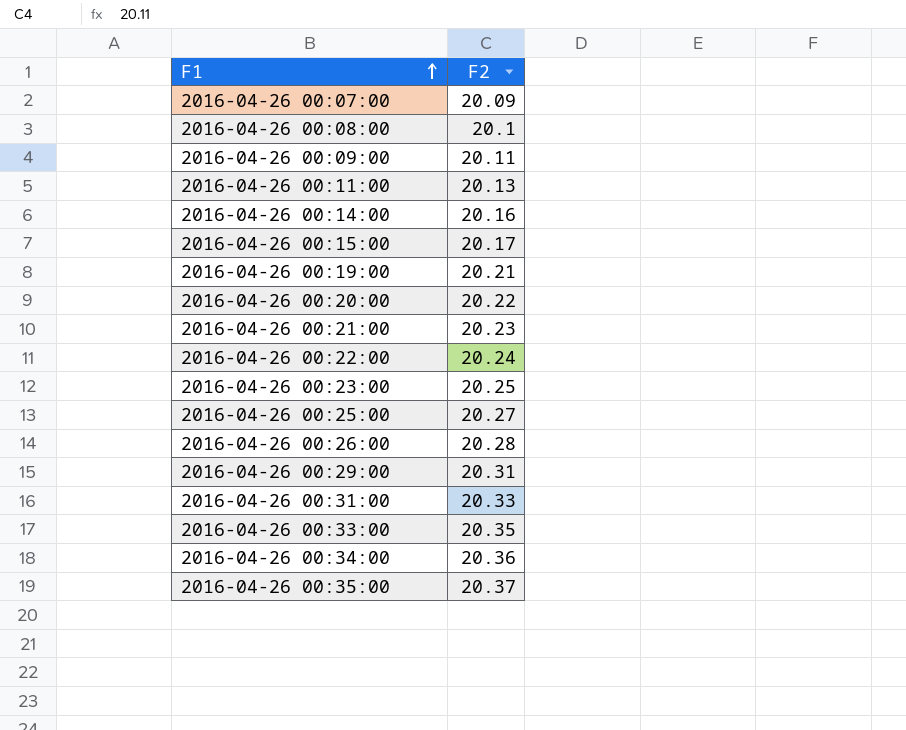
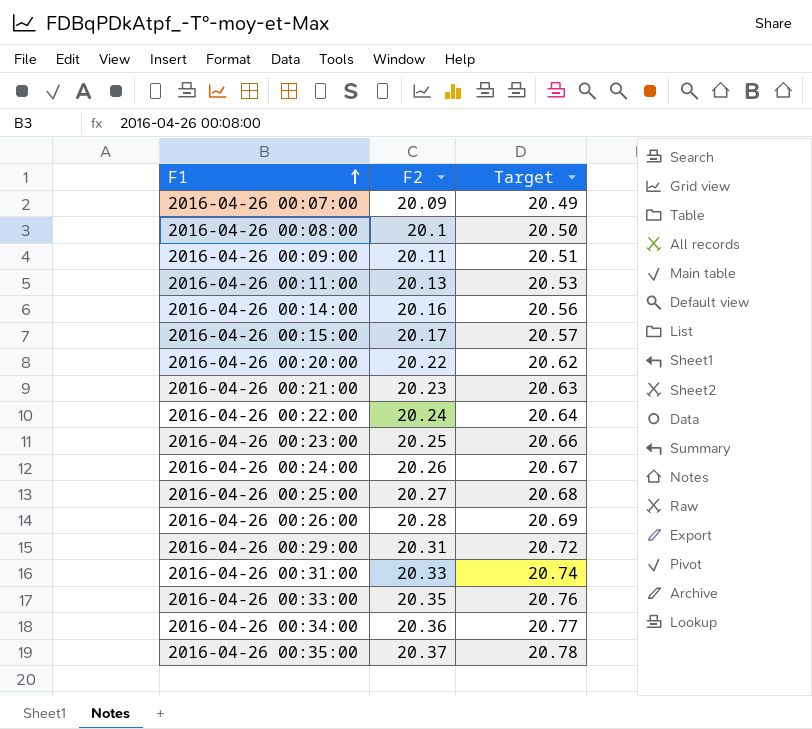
column Target | formula: none -> [F2] * 1.02
row 2016-04-26 00:19:00: 20.21 -> none
row 2016-04-26 00:24:00: none -> 20.26 | 20.67

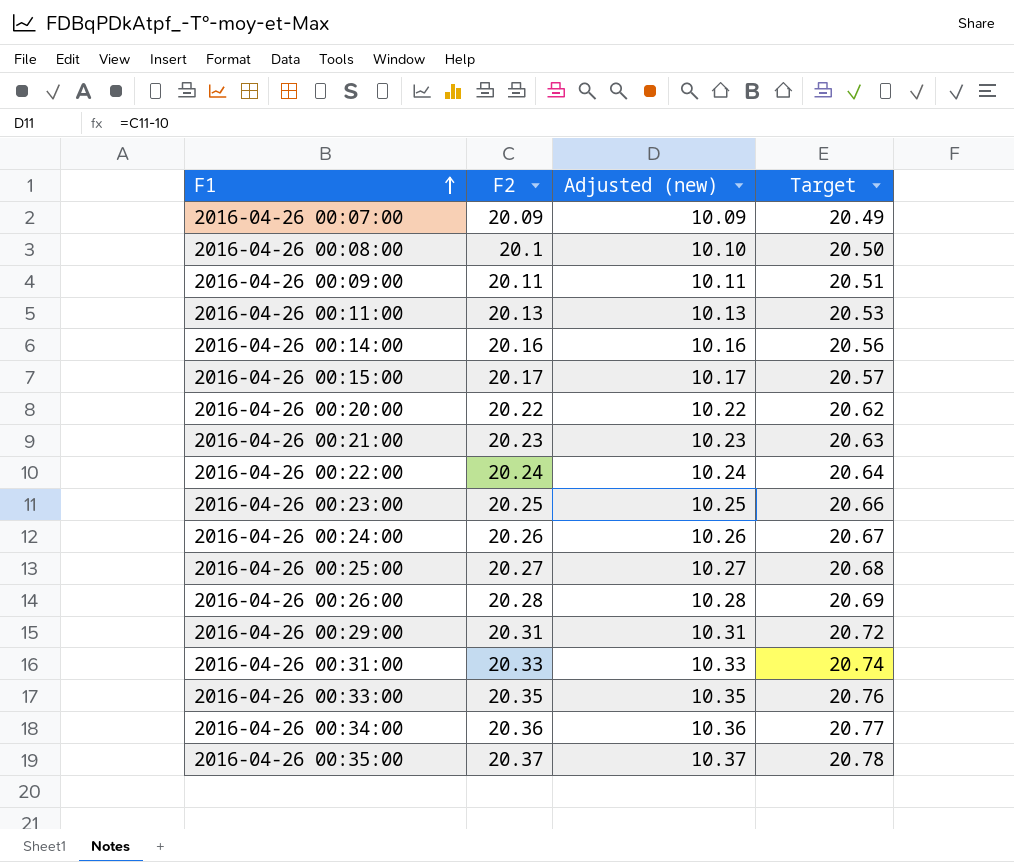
column Adjusted (new) | formula: none -> [F2] - 10

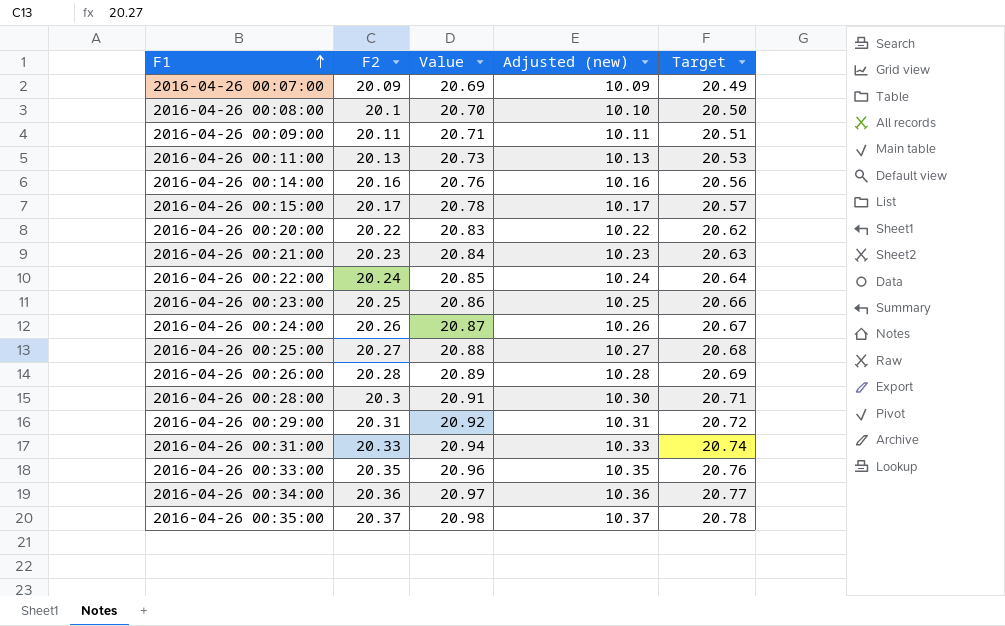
column Value | formula: none -> [F2] * 1.03
row 2016-04-26 00:28:00: none -> 20.3 | 20.91 | 10.30 | 20.71

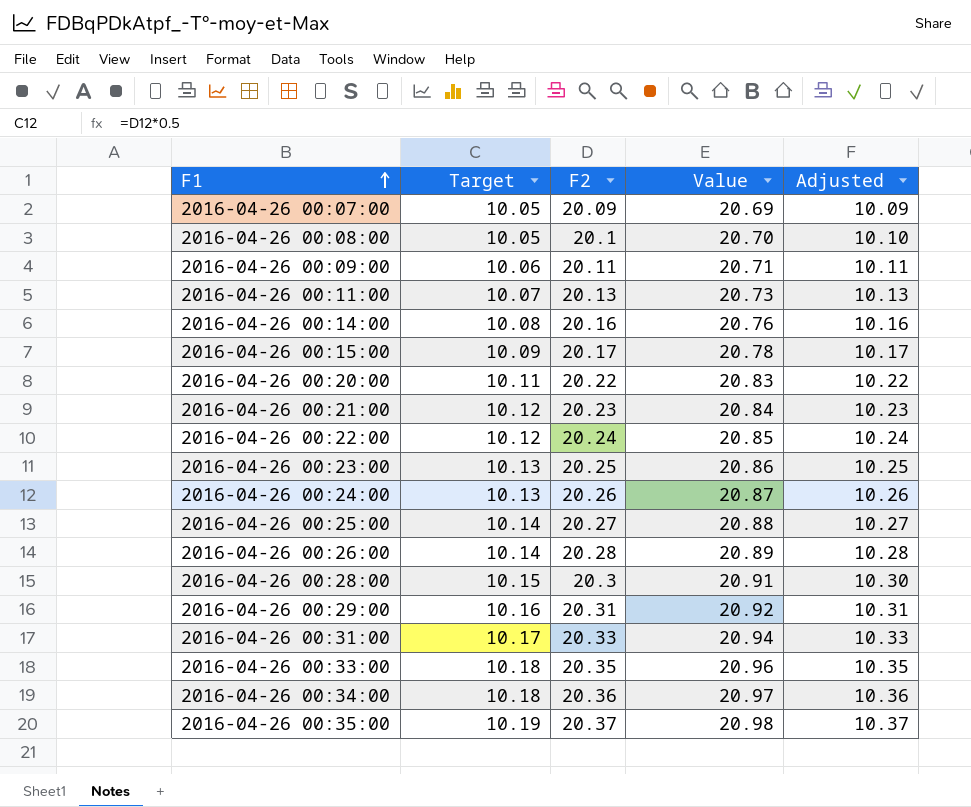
column Target | formula: [F2] * 1.02 -> [F2] * 0.5
column Target | position: 5 -> 2
column name: Adjusted (new) -> Adjusted

